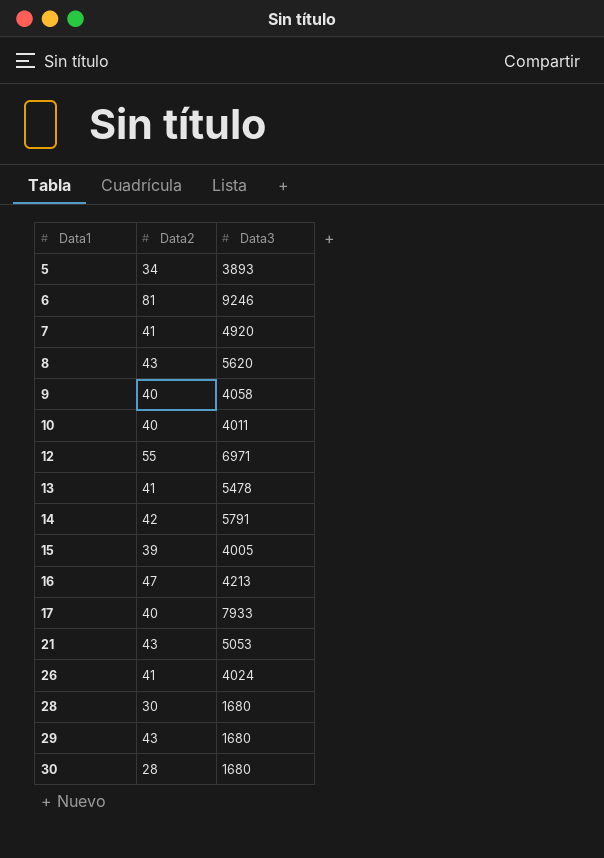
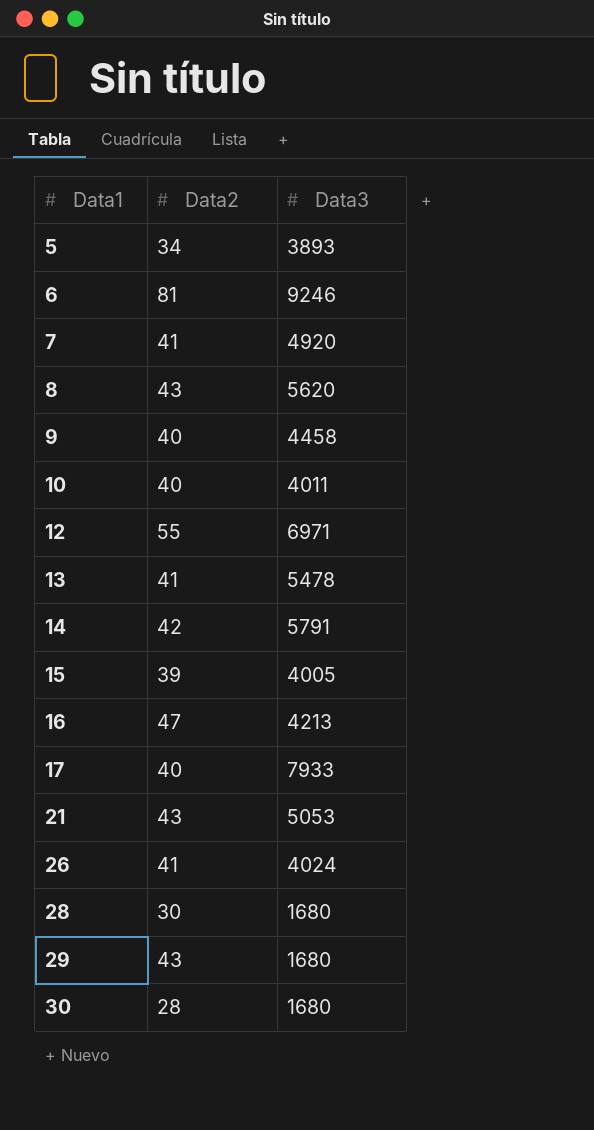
9 | Data3: 4058 -> 4458

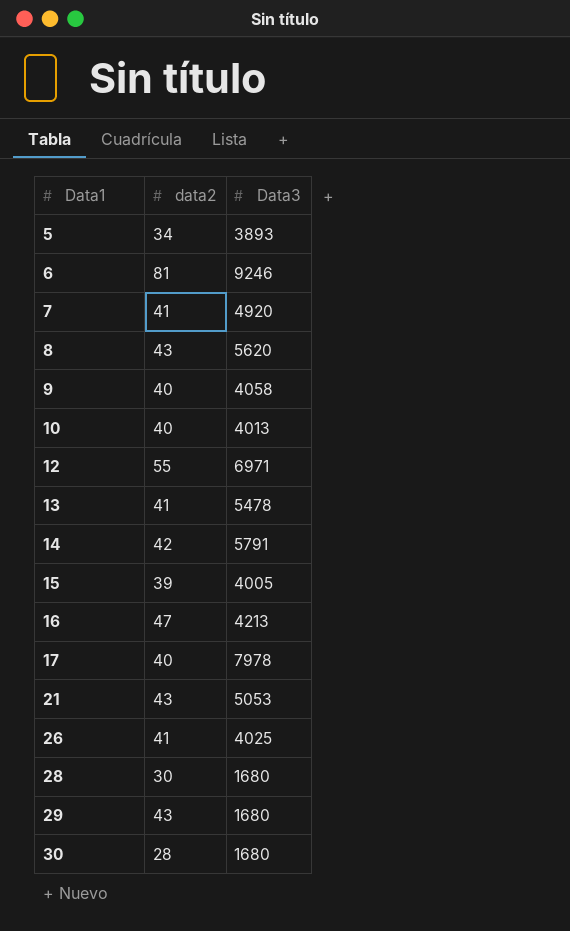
column name: Data2 -> data2
9 | Data3: 4458 -> 4058
10 | Data3: 4011 -> 4013
17 | Data3: 7933 -> 7978
26 | Data3: 4024 -> 4025

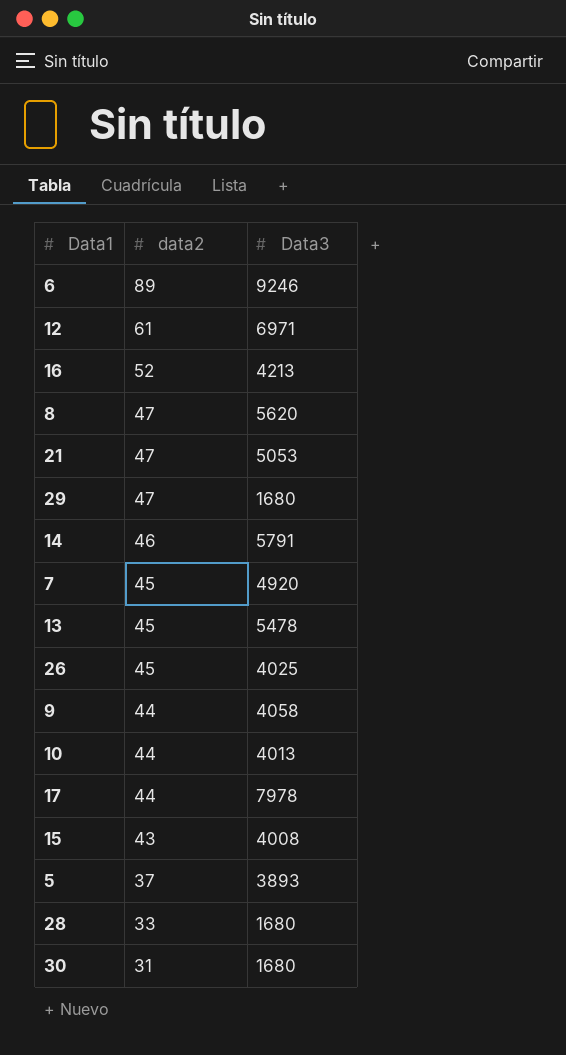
row order: Data1 ascending -> data2 descending
6 | data2: 81 -> 89
12 | data2: 55 -> 61
16 | data2: 47 -> 52
8 | data2: 43 -> 47
21 | data2: 43 -> 47
29 | data2: 43 -> 47
14 | data2: 42 -> 46
7 | data2: 41 -> 45
13 | data2: 41 -> 45
26 | data2: 41 -> 45
9 | data2: 40 -> 44
10 | data2: 40 -> 44
17 | data2: 40 -> 44
15 | data2: 39 -> 43
15 | Data3: 4005 -> 4008
5 | data2: 34 -> 37
28 | data2: 30 -> 33
30 | data2: 28 -> 31

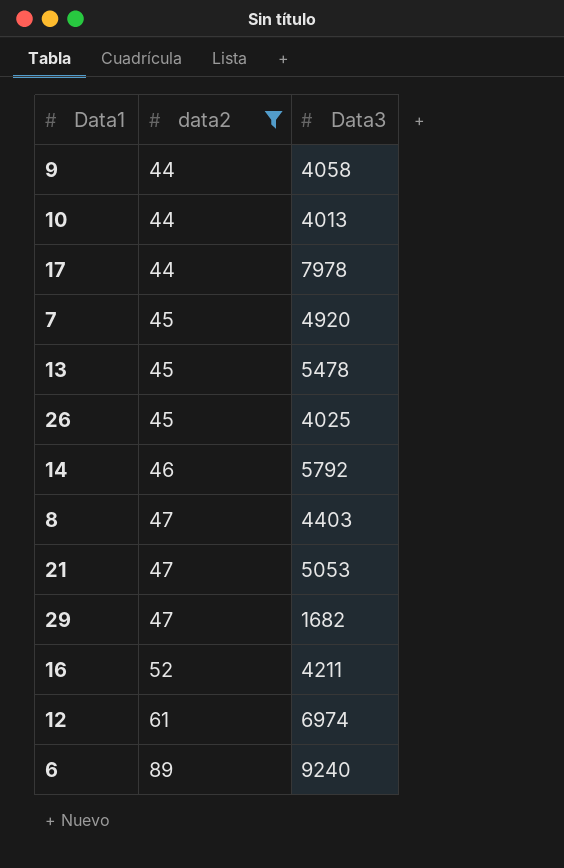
filter: none -> data2 >= 44
row order: data2 descending -> data2 ascending
14 | Data3: 5791 -> 5792
8 | Data3: 5620 -> 4403
29 | Data3: 1680 -> 1682
16 | Data3: 4213 -> 4211
12 | Data3: 6971 -> 6974
6 | Data3: 9246 -> 9240

